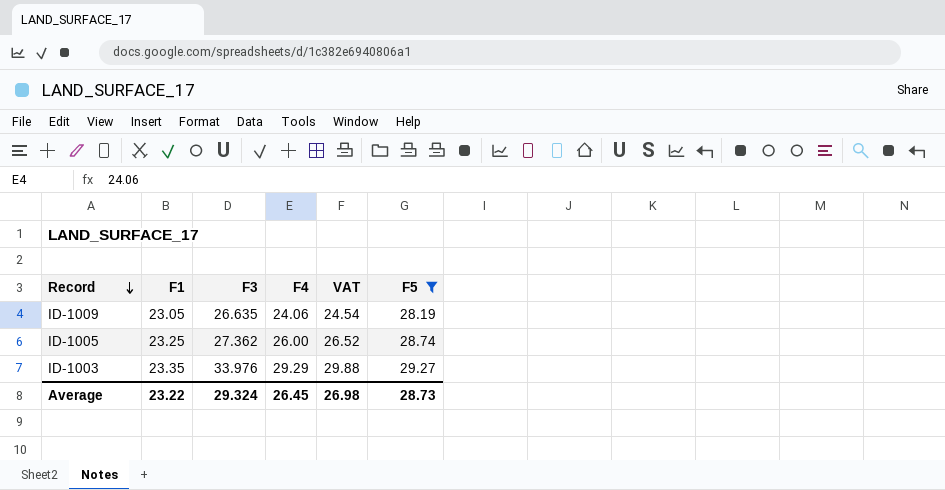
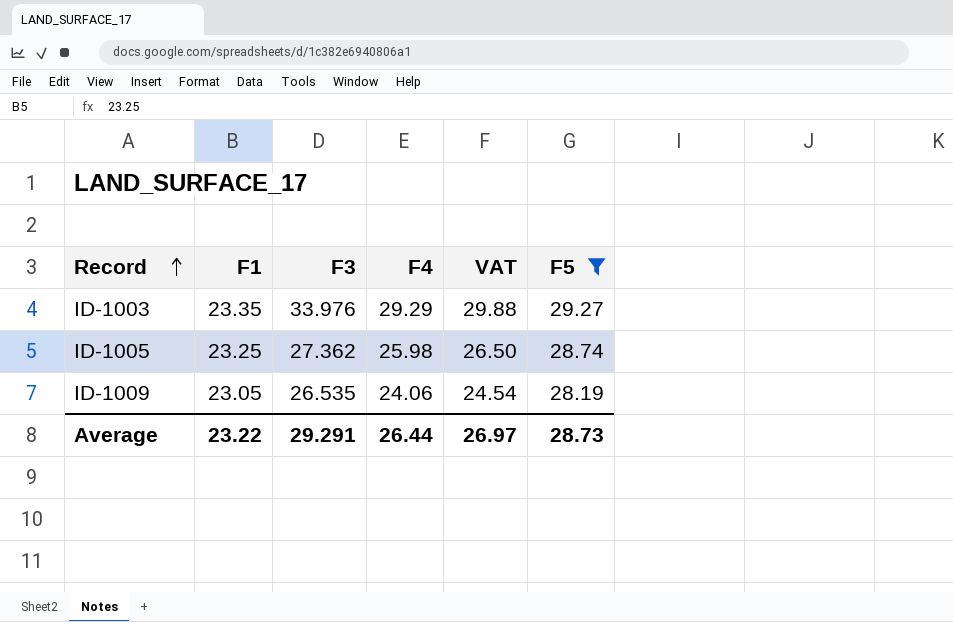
row order: Record descending -> Record ascending
ID-1005 | F4: 26.00 -> 25.98
ID-1005 | VAT: 26.52 -> 26.50
ID-1009 | F3: 26.635 -> 26.535
Average | F3: 29.324 -> 29.291
Average | F4: 26.45 -> 26.44
Average | VAT: 26.98 -> 26.97

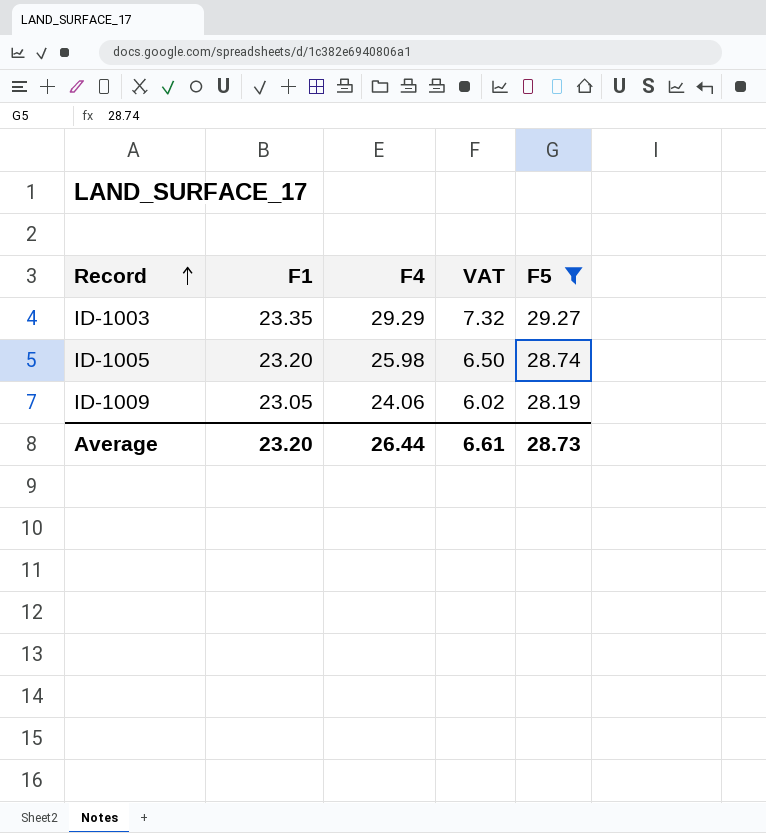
column F3 | position: 3 -> none
column VAT | formula: [F4] * 1.02 -> [F4] * 0.25
ID-1005 | F1: 23.25 -> 23.20
Average | F1: 23.22 -> 23.20
Average | VAT: 26.97 -> 6.61

